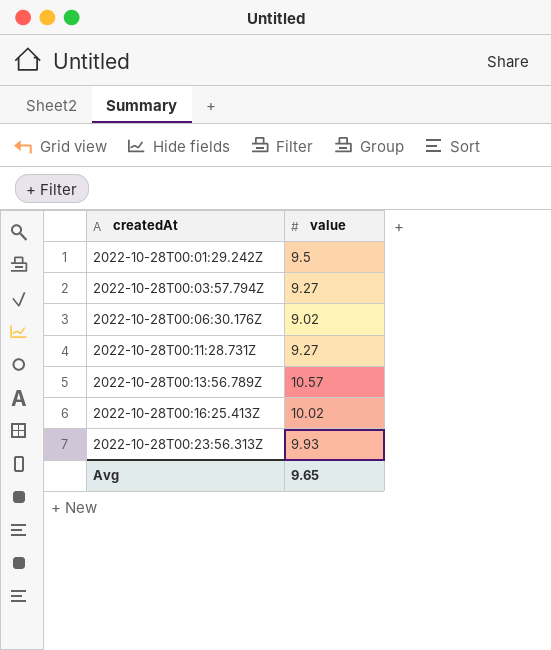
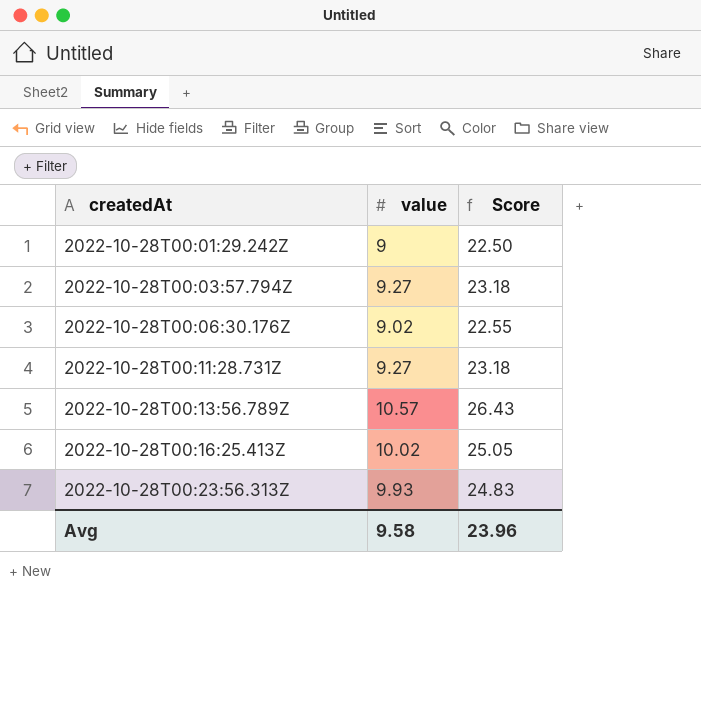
column Score | formula: none -> [value] * 2.5
2022-10-28T00:01:29.242Z | value: 9.5 -> 9
Avg | value: 9.65 -> 9.58

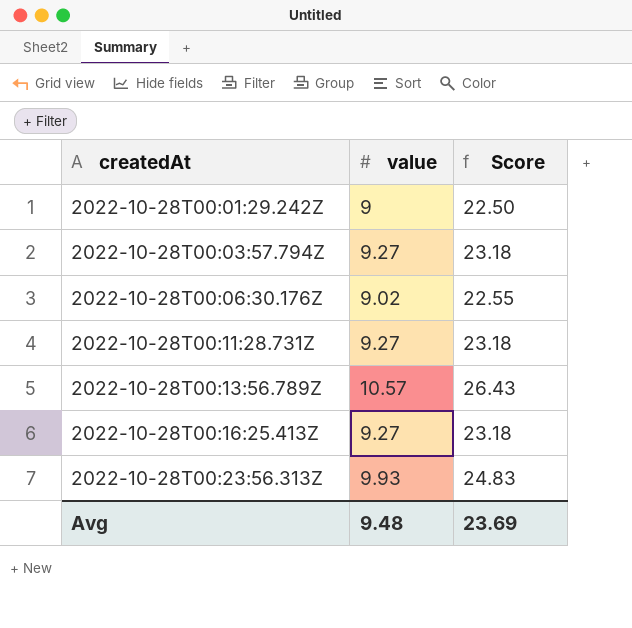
2022-10-28T00:16:25.413Z | value: 10.02 -> 9.27
2022-10-28T00:16:25.413Z | Score: 25.05 -> 23.18
Avg | value: 9.58 -> 9.48
Avg | Score: 23.96 -> 23.69

